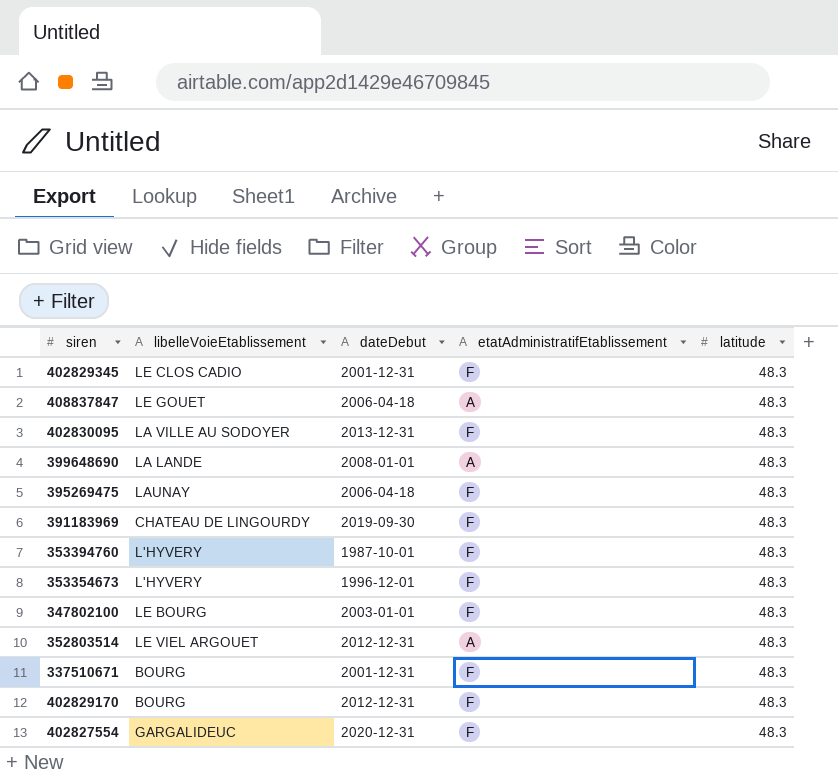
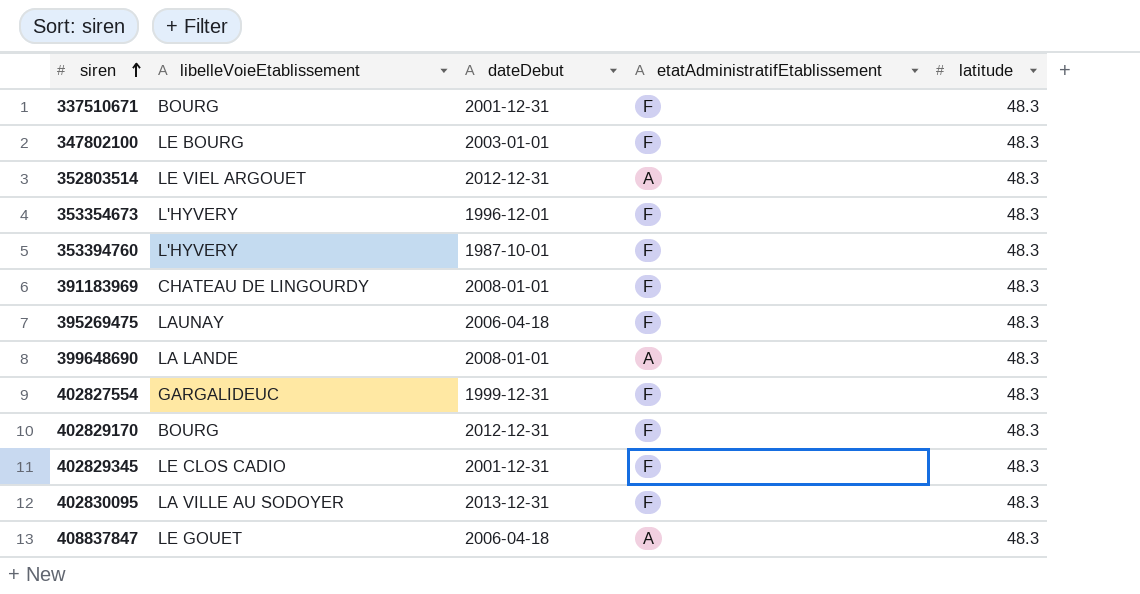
row order: none -> siren ascending
391183969 | dateDebut: 2019-09-30 -> 2008-01-01
402827554 | dateDebut: 2020-12-31 -> 1999-12-31

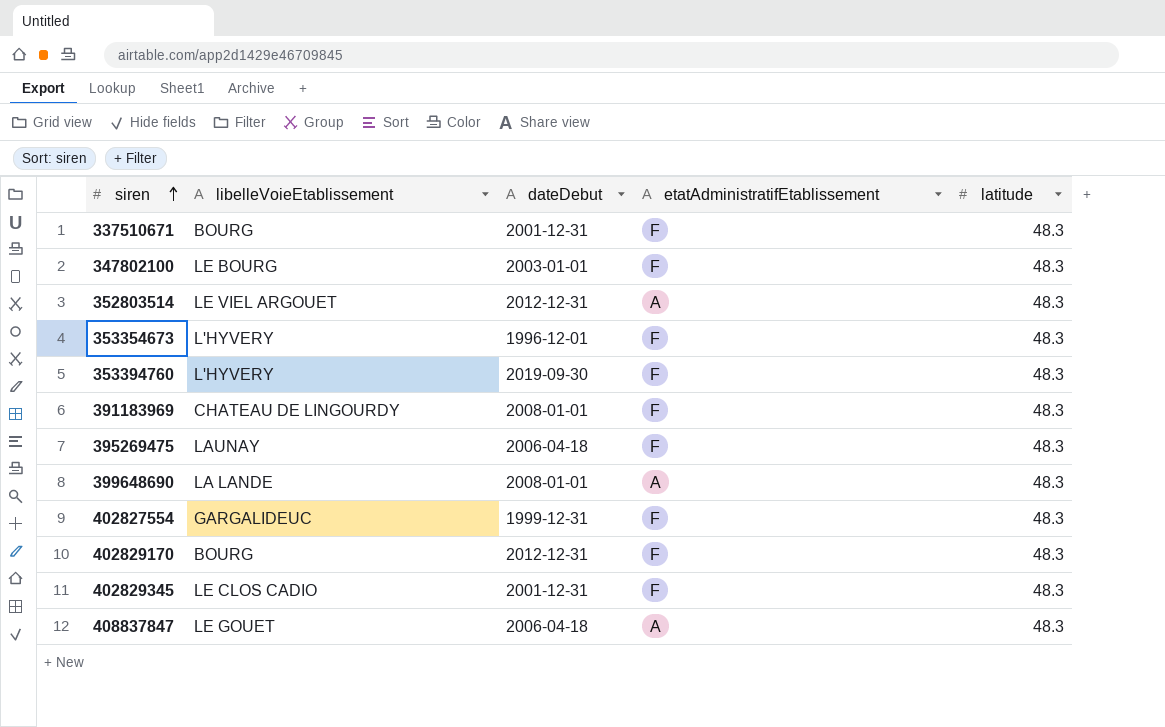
row 402830095: LA VILLE AU SODOYER | 2013-12-31 | F | 48.3 -> none
353394760 | dateDebut: 1987-10-01 -> 2019-09-30

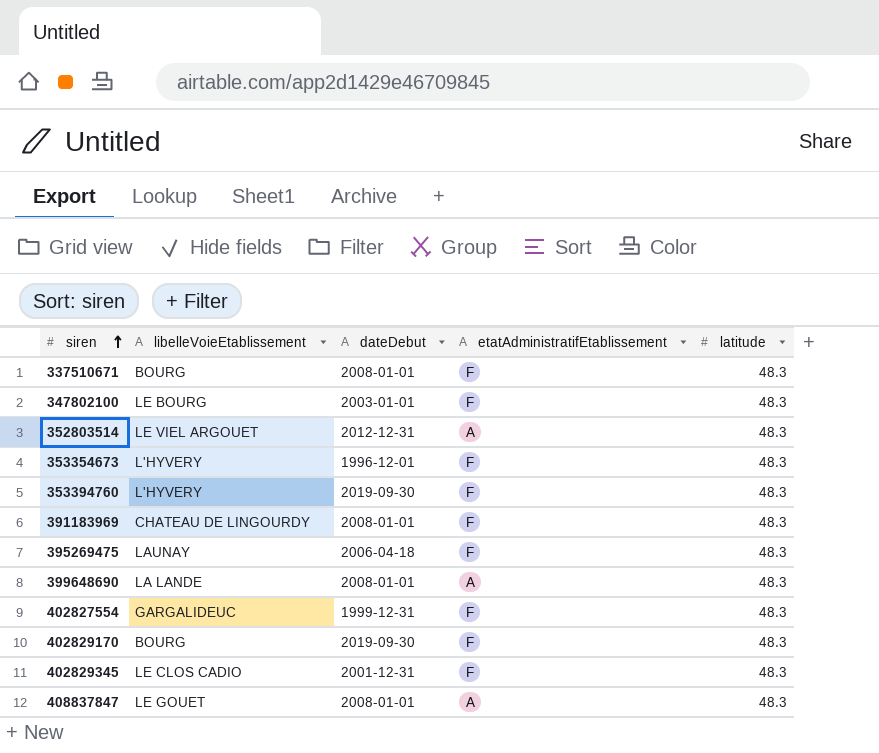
337510671 | dateDebut: 2001-12-31 -> 2008-01-01
402829170 | dateDebut: 2012-12-31 -> 2019-09-30
408837847 | dateDebut: 2006-04-18 -> 2008-01-01

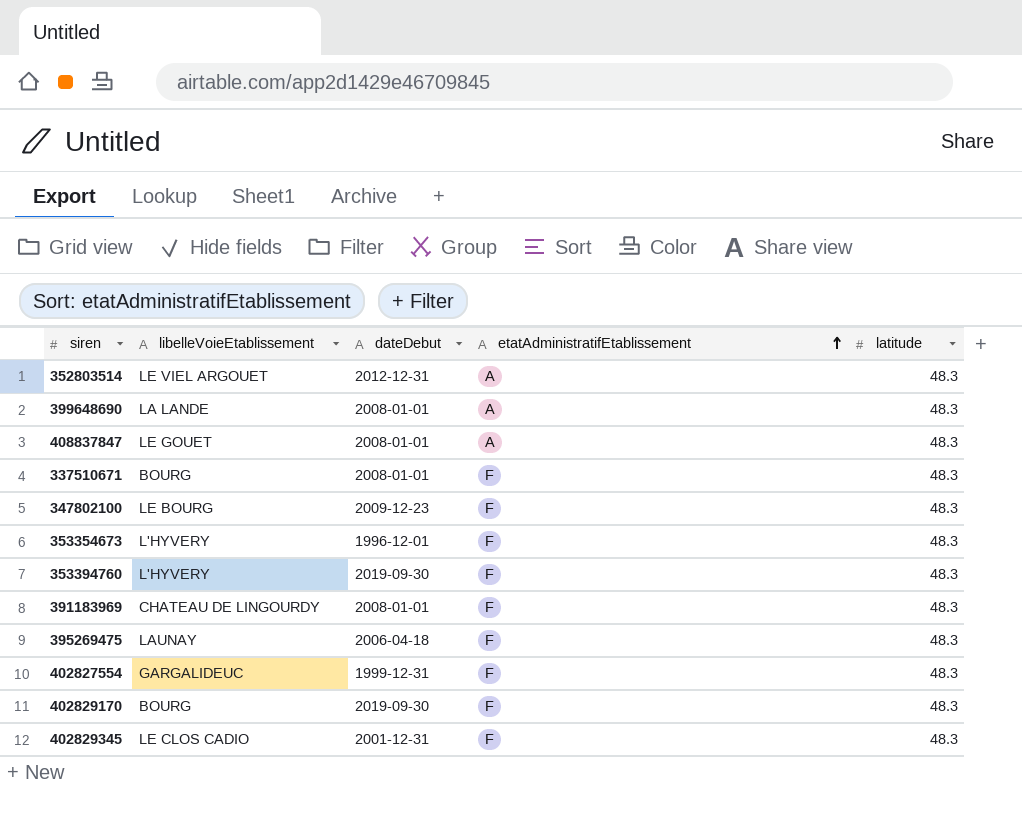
row order: siren ascending -> etatAdministratifEtablissement ascending
347802100 | dateDebut: 2003-01-01 -> 2009-12-23

